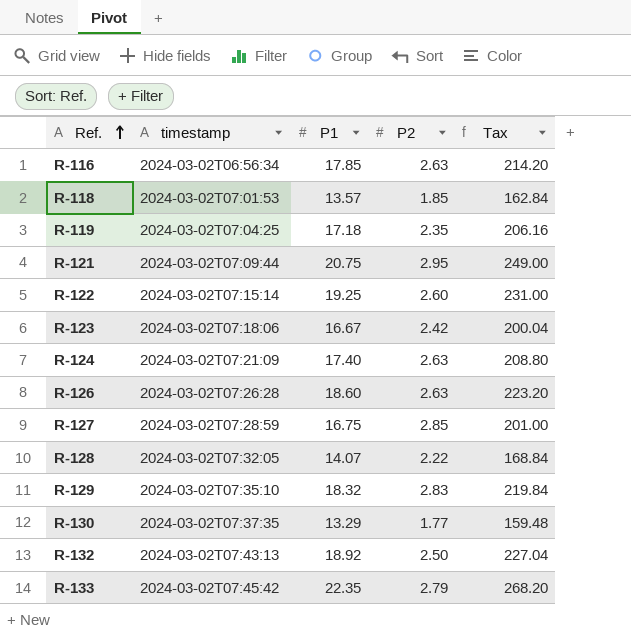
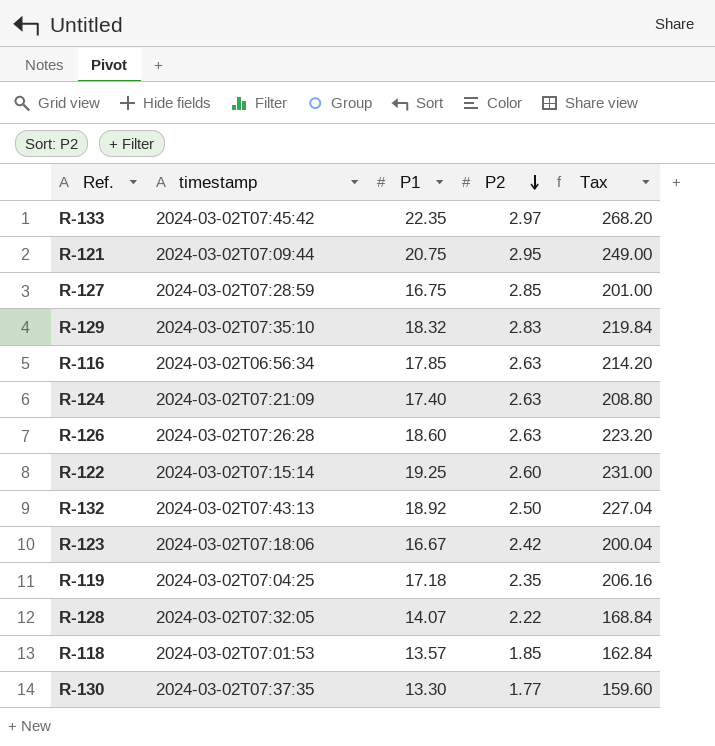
row order: Ref. ascending -> P2 descending
R-133 | P2: 2.79 -> 2.97
R-130 | P1: 13.29 -> 13.30
R-130 | Tax: 159.48 -> 159.60

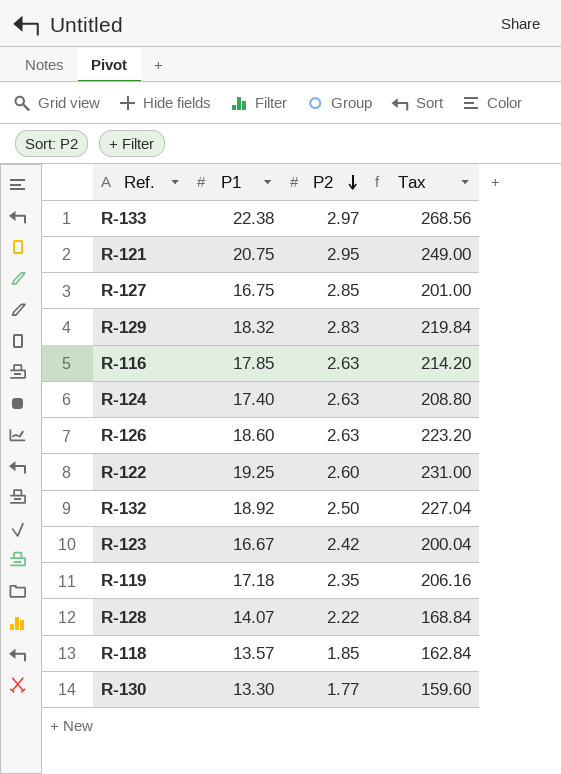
column timestamp | position: 2 -> none
R-133 | P1: 22.35 -> 22.38
R-133 | Tax: 268.20 -> 268.56

